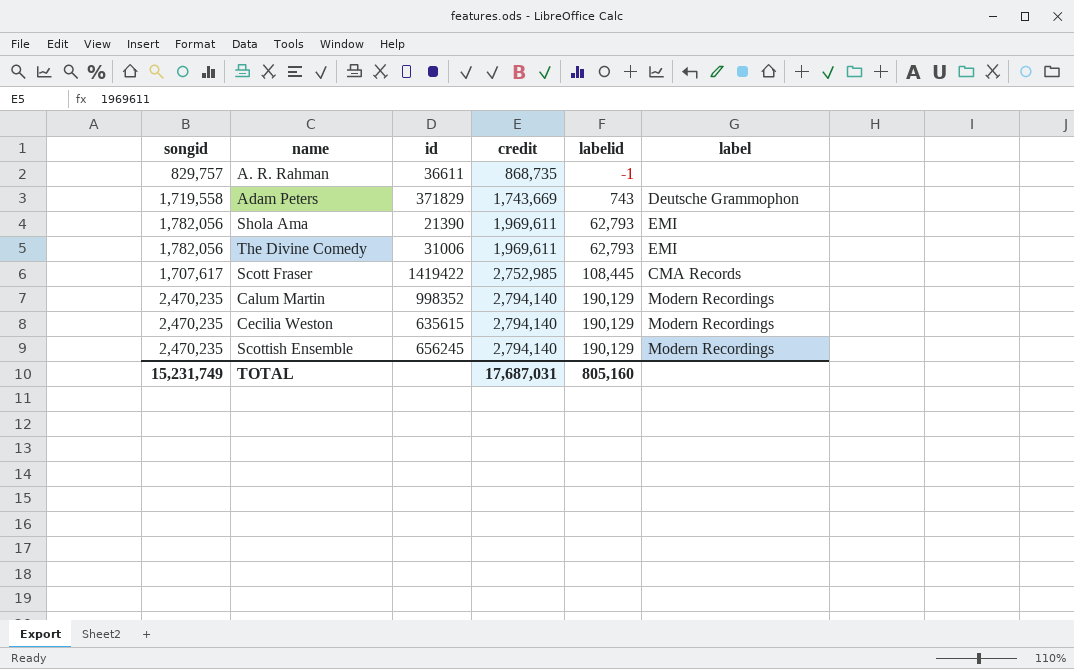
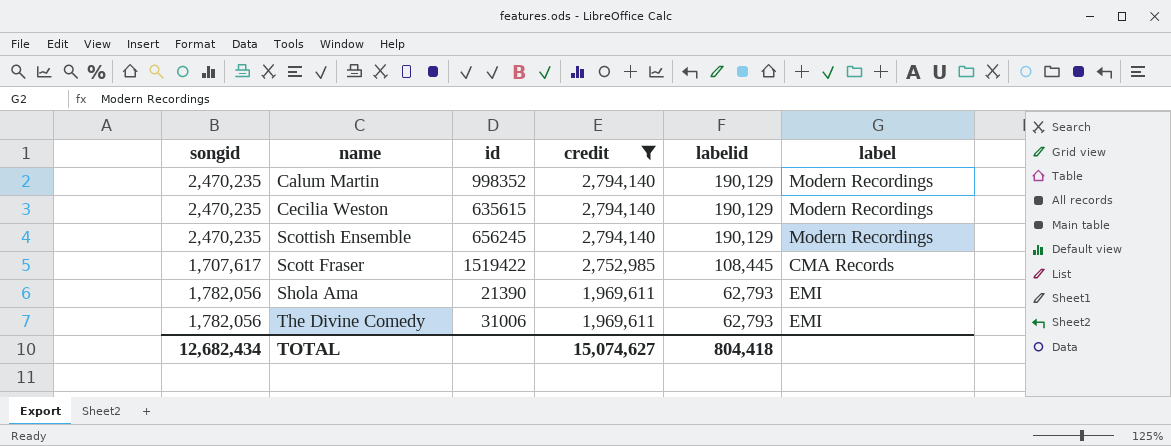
filter: none -> credit >= 1,969,611
row order: credit ascending -> credit descending
Scott Fraser | id: 1419422 -> 1519422
TOTAL | songid: 15,231,749 -> 12,682,434
TOTAL | credit: 17,687,031 -> 15,074,627
TOTAL | labelid: 805,160 -> 804,418

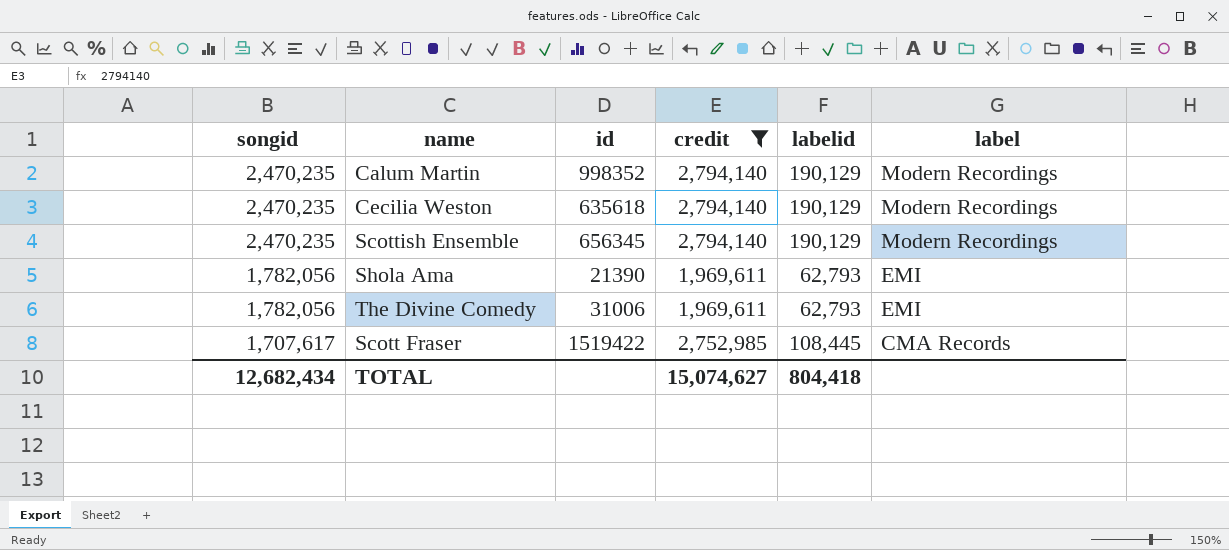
row order: credit descending -> songid descending
Cecilia Weston | id: 635615 -> 635618
Scottish Ensemble | id: 656245 -> 656345

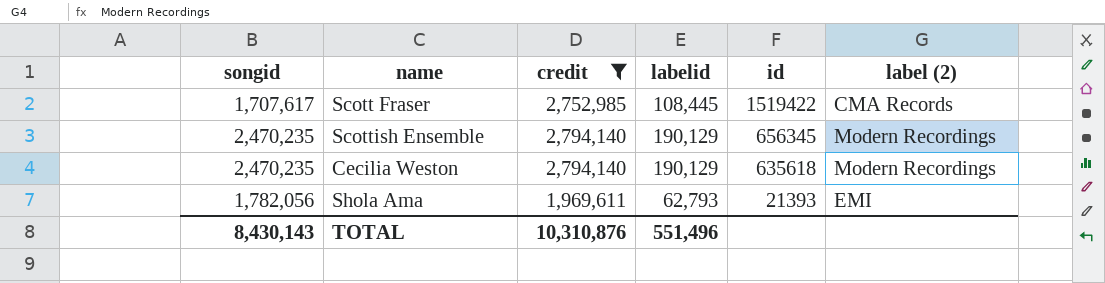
row order: songid descending -> id descending
column id | position: 3 -> 5
column name: label -> label (2)
row Calum Martin: 2,470,235 | 998352 | 2,794,140 | 190,129 | Modern Recordings -> none
row The Divine Comedy: 1,782,056 | 31006 | 1,969,611 | 62,793 | EMI -> none
Shola Ama | id: 21390 -> 21393
TOTAL | songid: 12,682,434 -> 8,430,143
TOTAL | credit: 15,074,627 -> 10,310,876
TOTAL | labelid: 804,418 -> 551,496

